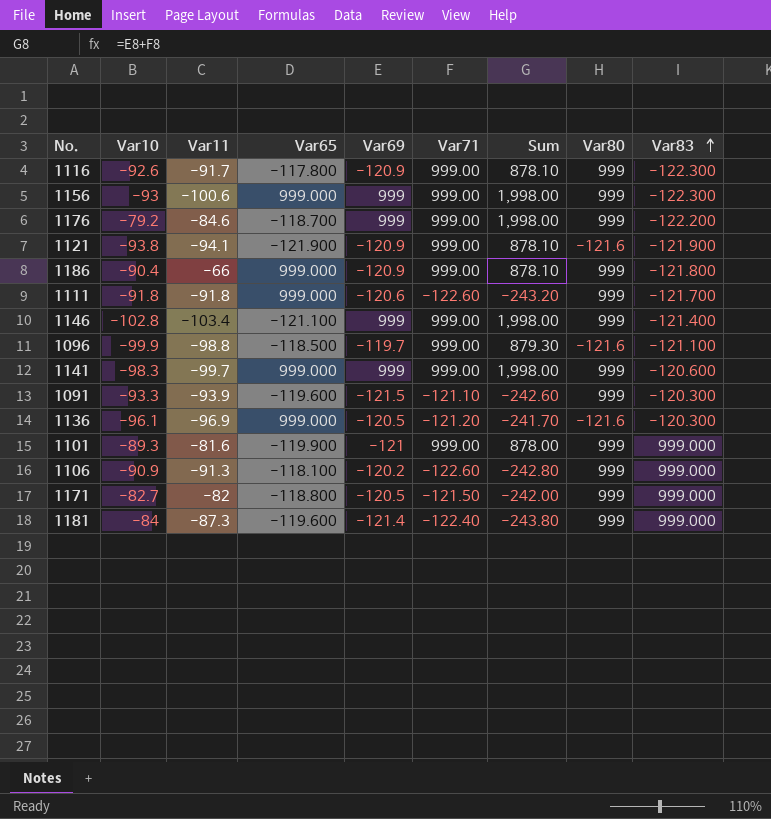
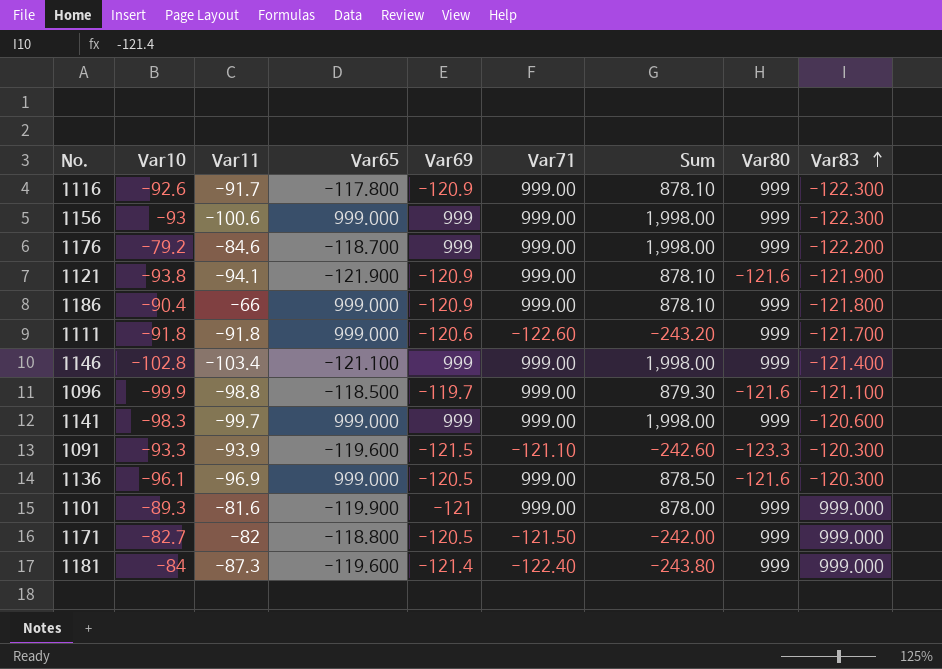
row 1106: -90.9 | -91.3 | -118.100 | -120.2 | -122.60 | -242.80 | 999 | 999.000 -> none
1091 | Var80: 999 -> -123.3
1136 | Var71: -121.20 -> 999.00
1136 | Sum: -241.70 -> 878.50

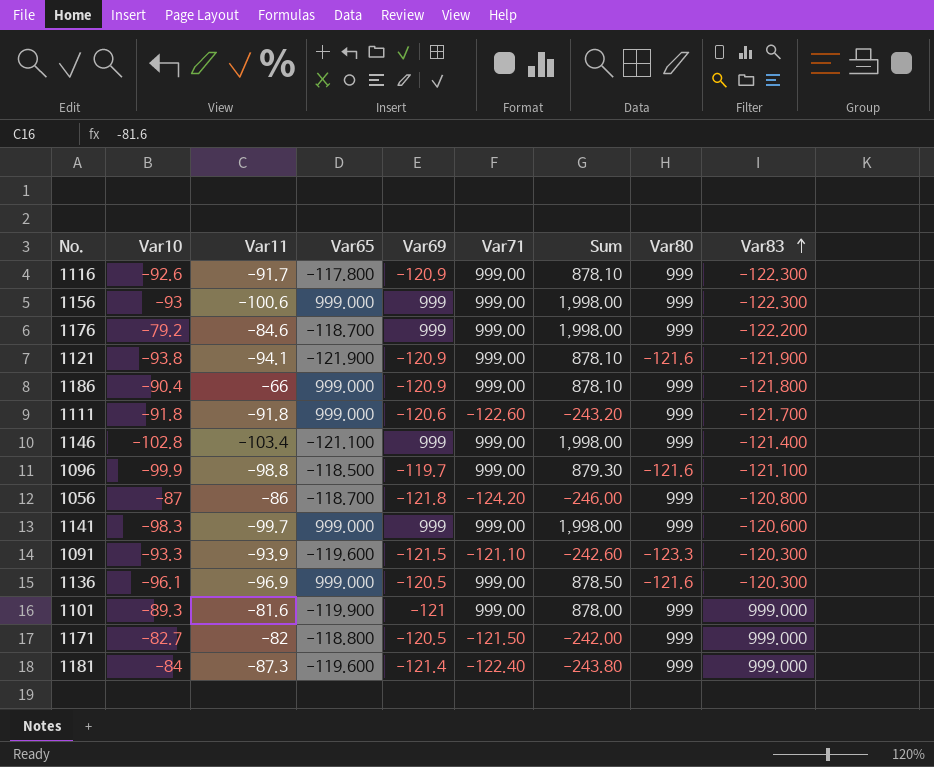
row 1056: none -> -87 | -86 | -118.700 | -121.8 | -124.20 | -246.00 | 999 | -120.800

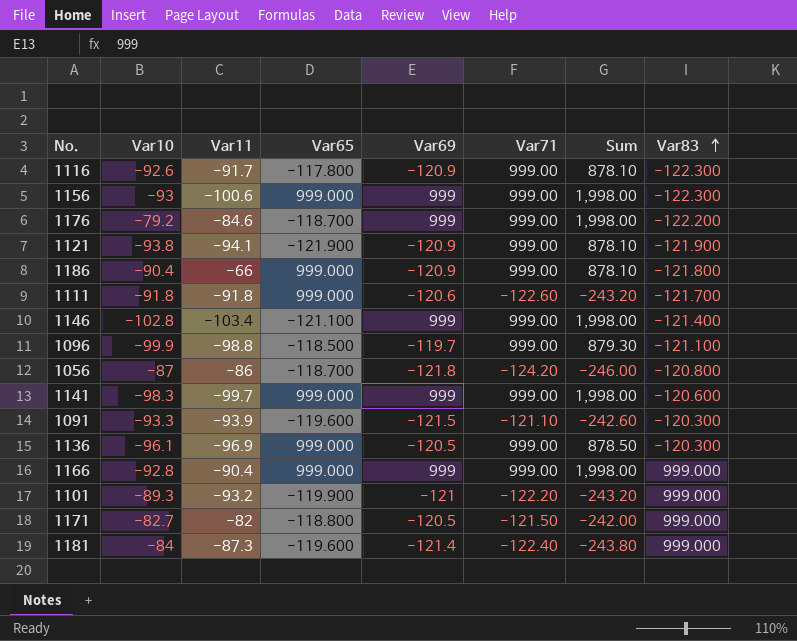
column Var80 | position: 8 -> none
row 1166: none -> -92.8 | -90.4 | 999.000 | 999 | 999.00 | 1,998.00 | 999.000
1101 | Var11: -81.6 -> -93.2
1101 | Var71: 999.00 -> -122.20
1101 | Sum: 878.00 -> -243.20

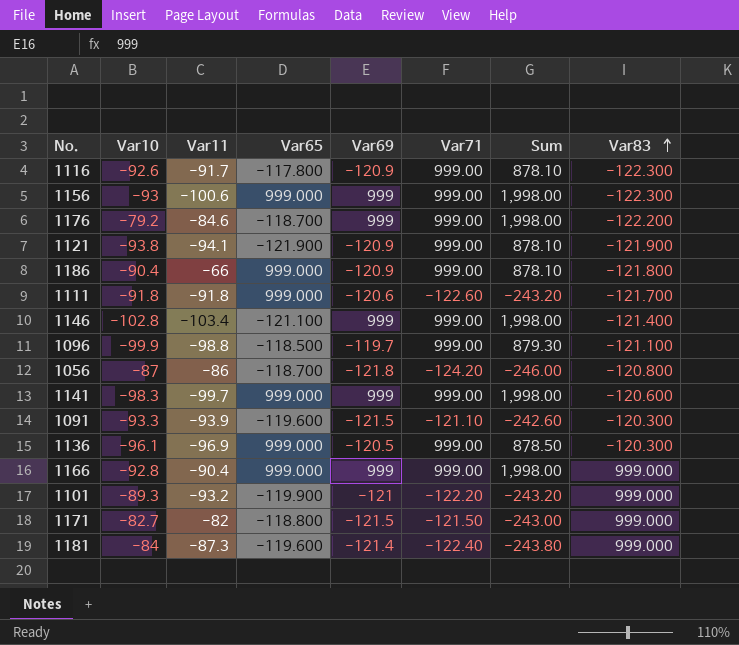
1171 | Var69: -120.5 -> -121.5
1171 | Sum: -242.00 -> -243.00

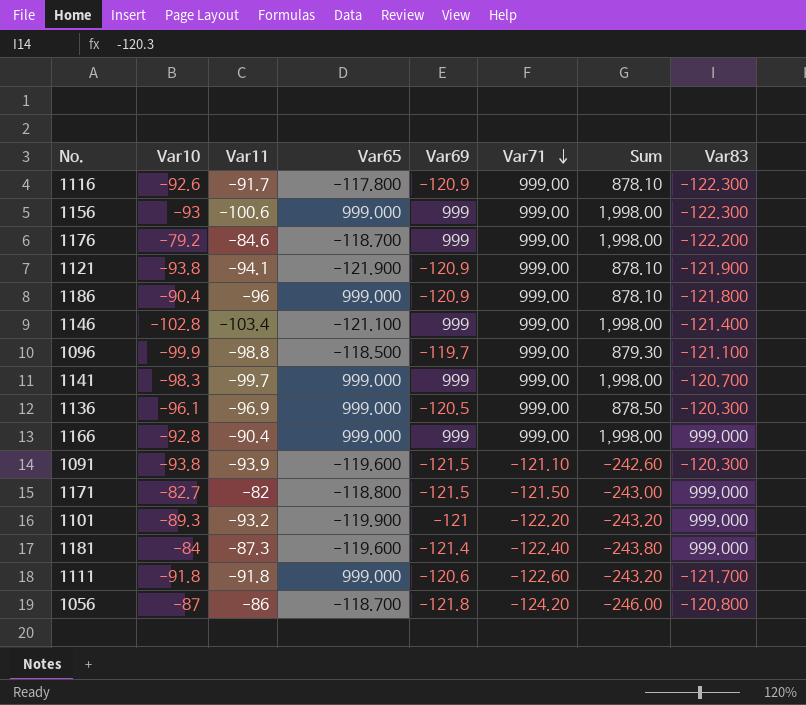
row order: Var83 ascending -> Var71 descending
1186 | Var11: -66 -> -96
1141 | Var83: -120.600 -> -120.700
1091 | Var10: -93.3 -> -93.8

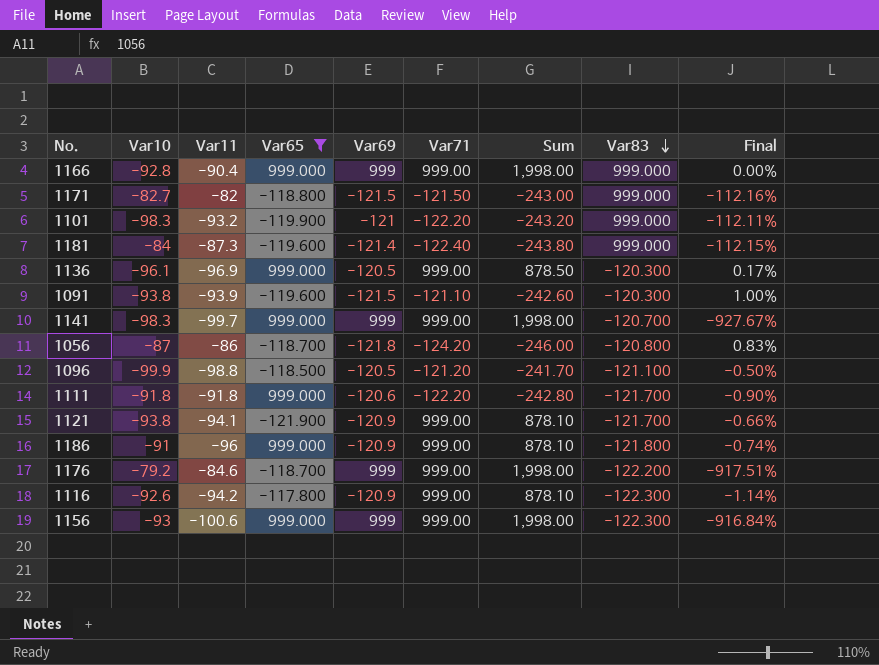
filter: none -> Var65 != -121.100
row order: Var71 descending -> Var83 descending
column Final | formula: none -> ([Var69] - [Var83]) / [Var83]
1101 | Var10: -89.3 -> -98.3
1096 | Var69: -119.7 -> -120.5
1096 | Var71: 999.00 -> -121.20
1096 | Sum: 879.30 -> -241.70
1111 | Var71: -122.60 -> -122.20
1111 | Sum: -243.20 -> -242.80
1121 | Var83: -121.900 -> -121.700
1186 | Var10: -90.4 -> -91
1116 | Var11: -91.7 -> -94.2

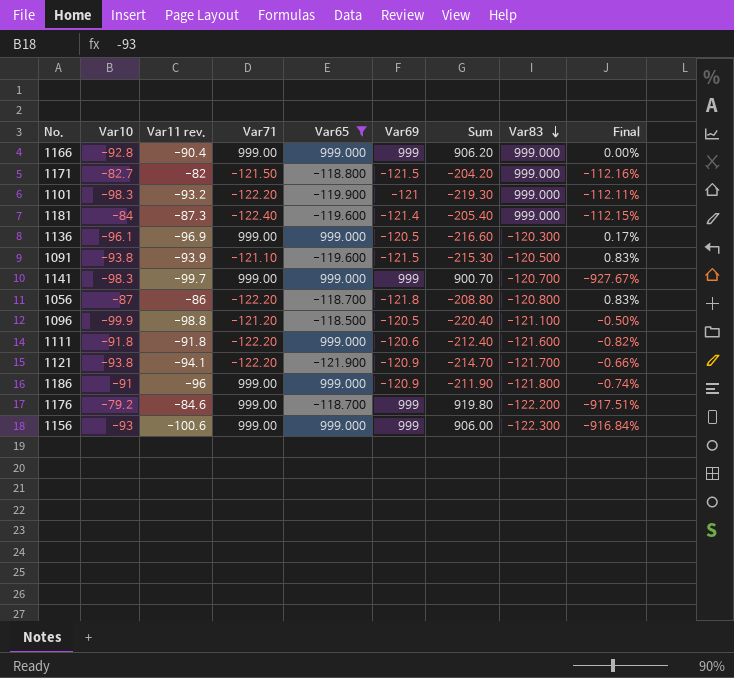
column name: Var11 -> Var11 rev.
column Var71 | position: 6 -> 4
column Sum | formula: [Var69] + [Var71] -> [Var10] + [Var69]
row 1116: -92.6 | -94.2 | -117.800 | -120.9 | 999.00 | 878.10 | -122.300 | -1.14% -> none
1091 | Var83: -120.300 -> -120.500
1091 | Final: 1.00% -> 0.83%
1056 | Var71: -124.20 -> -122.20
1111 | Var83: -121.700 -> -121.600
1111 | Final: -0.90% -> -0.82%
1121 | Var71: 999.00 -> -122.20

